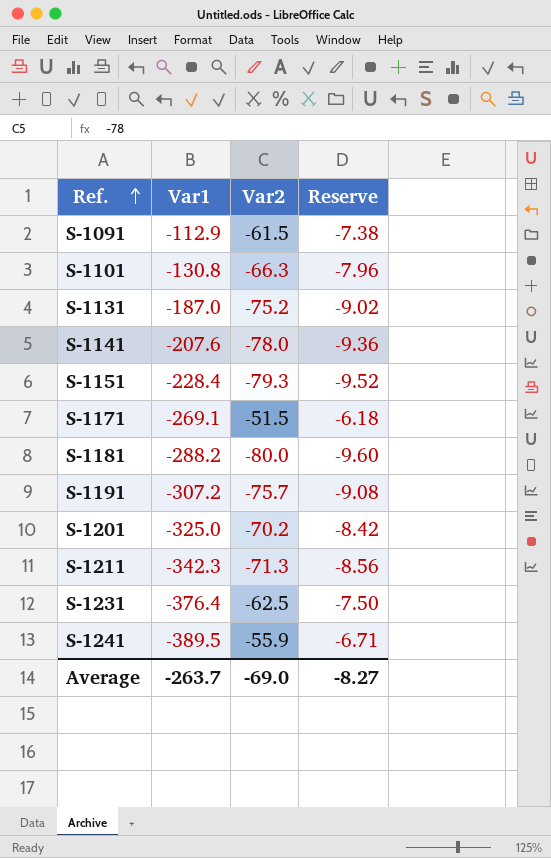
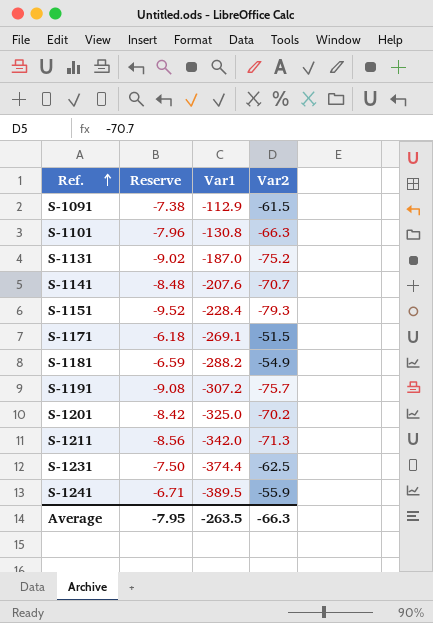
column Reserve | position: 4 -> 2
S-1141 | Reserve: -9.36 -> -8.48
S-1141 | Var2: -78.0 -> -70.7
S-1181 | Reserve: -9.60 -> -6.59
S-1181 | Var2: -80.0 -> -54.9
S-1211 | Var1: -342.3 -> -342.0
S-1231 | Var1: -376.4 -> -374.4
Average | Reserve: -8.27 -> -7.95
Average | Var1: -263.7 -> -263.5
Average | Var2: -69.0 -> -66.3

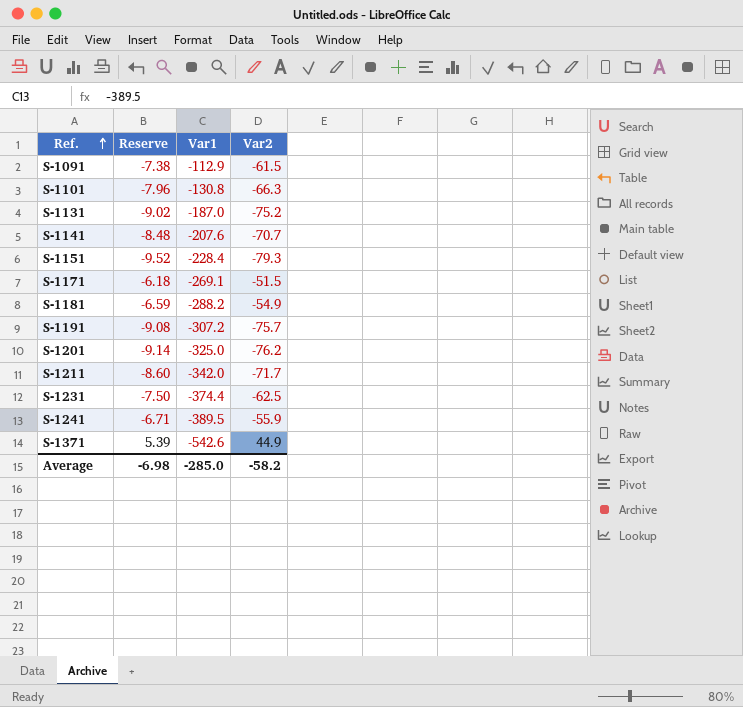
S-1201 | Reserve: -8.42 -> -9.14
S-1201 | Var2: -70.2 -> -76.2
S-1211 | Reserve: -8.56 -> -8.60
S-1211 | Var2: -71.3 -> -71.7
row S-1371: none -> 5.39 | -542.6 | 44.9
Average | Reserve: -7.95 -> -6.98
Average | Var1: -263.5 -> -285.0
Average | Var2: -66.3 -> -58.2

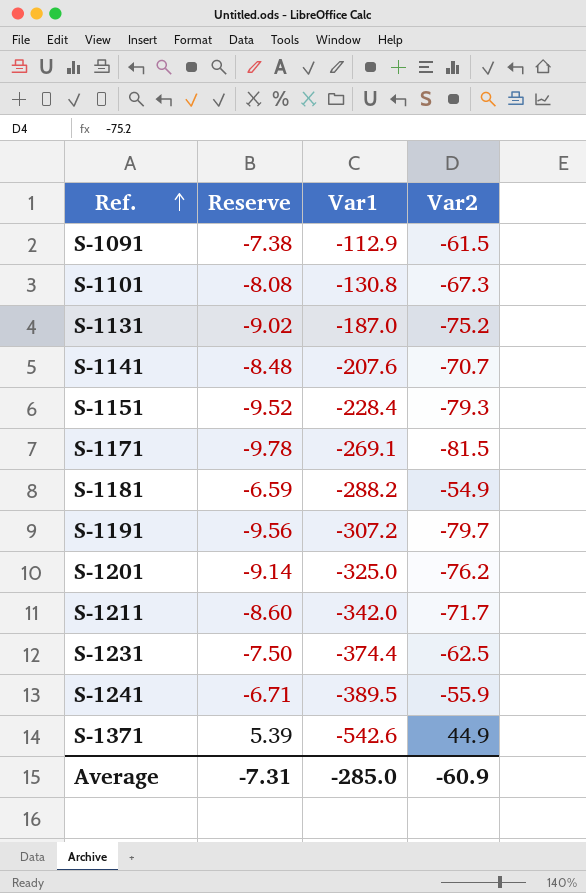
S-1101 | Reserve: -7.96 -> -8.08
S-1101 | Var2: -66.3 -> -67.3
S-1171 | Reserve: -6.18 -> -9.78
S-1171 | Var2: -51.5 -> -81.5
S-1191 | Reserve: -9.08 -> -9.56
S-1191 | Var2: -75.7 -> -79.7
Average | Reserve: -6.98 -> -7.31
Average | Var2: -58.2 -> -60.9

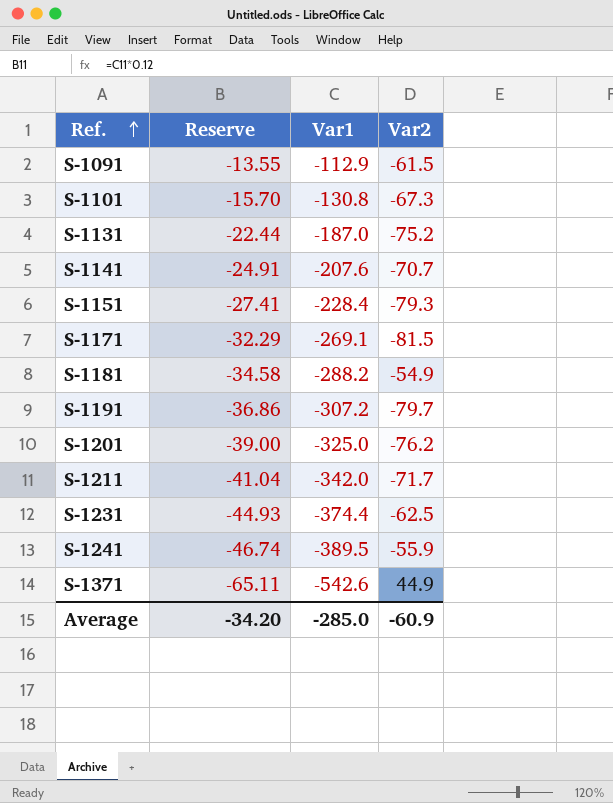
column Reserve | formula: [Var2] * 0.12 -> [Var1] * 0.12
Average | Reserve: -7.31 -> -34.20

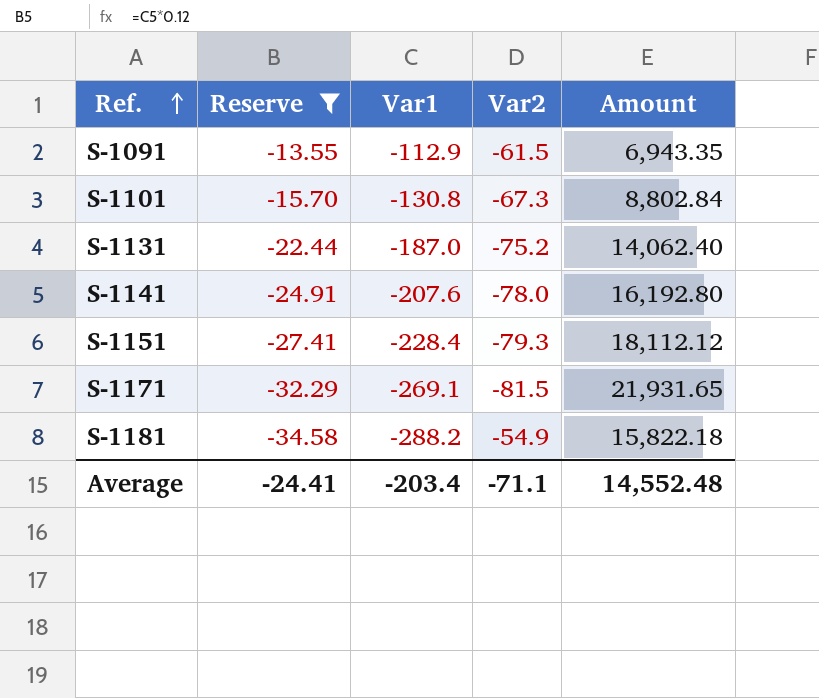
filter: none -> Reserve >= -34.58
column Amount | formula: none -> [Var1] * [Var2]
S-1141 | Var2: -70.7 -> -78.0
Average | Reserve: -34.20 -> -24.41
Average | Var1: -285.0 -> -203.4
Average | Var2: -60.9 -> -71.1

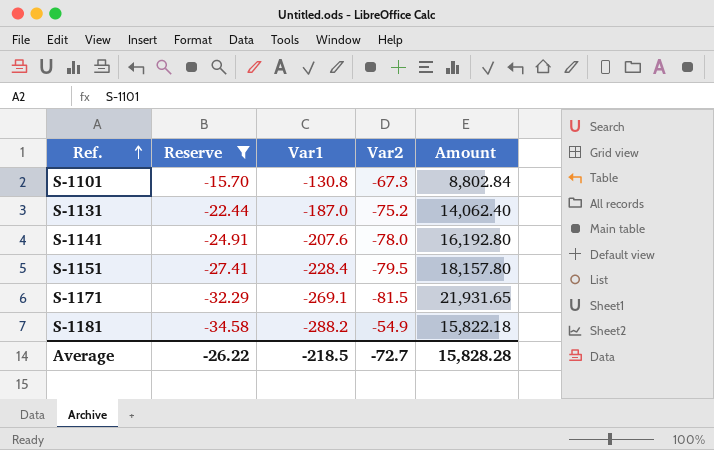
row S-1091: -13.55 | -112.9 | -61.5 | 6,943.35 -> none
S-1151 | Var2: -79.3 -> -79.5
S-1151 | Amount: 18,112.12 -> 18,157.80
Average | Reserve: -24.41 -> -26.22
Average | Var1: -203.4 -> -218.5
Average | Var2: -71.1 -> -72.7
Average | Amount: 14,552.48 -> 15,828.28

